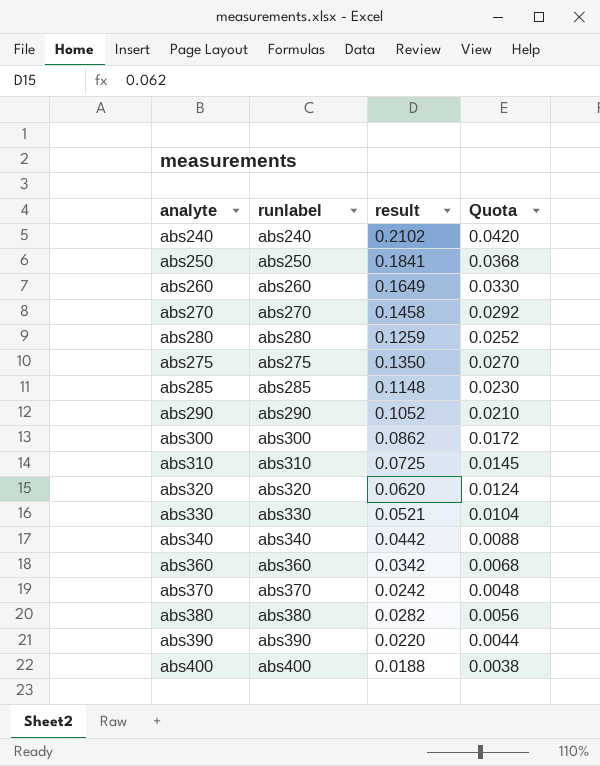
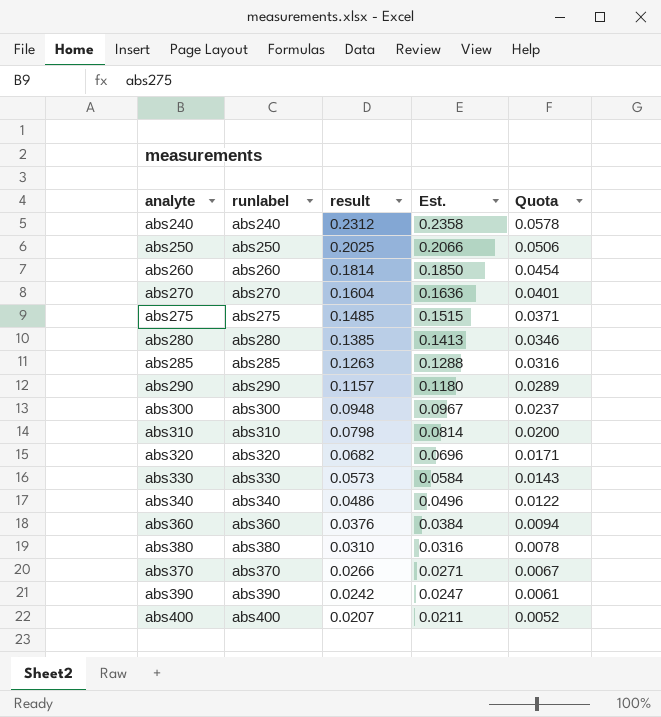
row order: none -> result descending
column Est. | formula: none -> [result] * 1.02
column Quota | formula: [result] * 0.2 -> [result] * 0.25
abs240 | result: 0.2102 -> 0.2312
abs250 | result: 0.1841 -> 0.2025
abs260 | result: 0.1649 -> 0.1814
abs270 | result: 0.1458 -> 0.1604
abs275 | result: 0.1350 -> 0.1485
abs280 | result: 0.1259 -> 0.1385
abs285 | result: 0.1148 -> 0.1263
abs290 | result: 0.1052 -> 0.1157
abs300 | result: 0.0862 -> 0.0948
abs310 | result: 0.0725 -> 0.0798
abs320 | result: 0.0620 -> 0.0682
abs330 | result: 0.0521 -> 0.0573
abs340 | result: 0.0442 -> 0.0486
abs360 | result: 0.0342 -> 0.0376
abs380 | result: 0.0282 -> 0.0310
abs370 | result: 0.0242 -> 0.0266
abs390 | result: 0.0220 -> 0.0242
abs400 | result: 0.0188 -> 0.0207

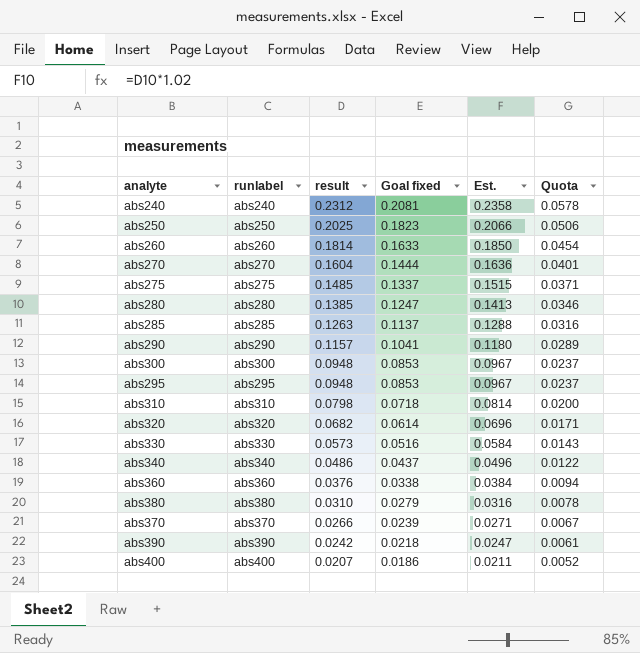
column Goal fixed | formula: none -> [result] * 0.9
row abs295: none -> abs295 | 0.0948 | 0.0853 | 0.0967 | 0.0237

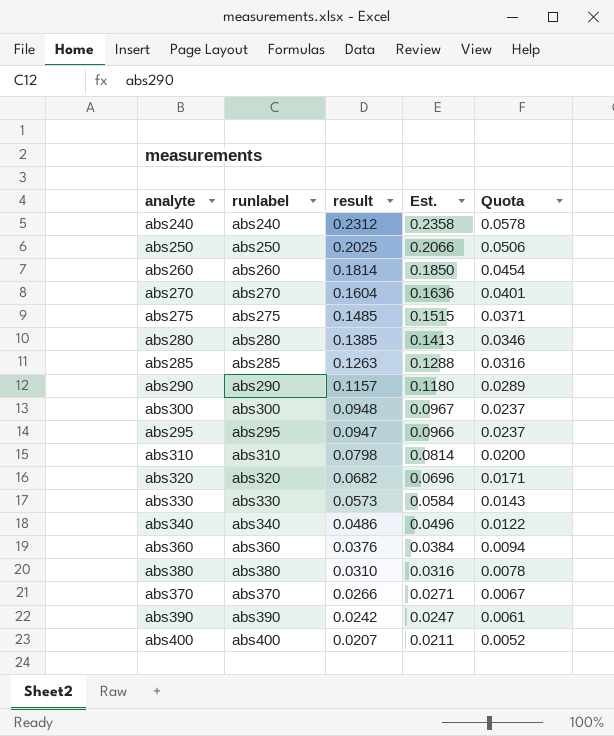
column Goal fixed | formula: [result] * 0.9 -> none
abs295 | result: 0.0948 -> 0.0947
abs295 | Est.: 0.0967 -> 0.0966

